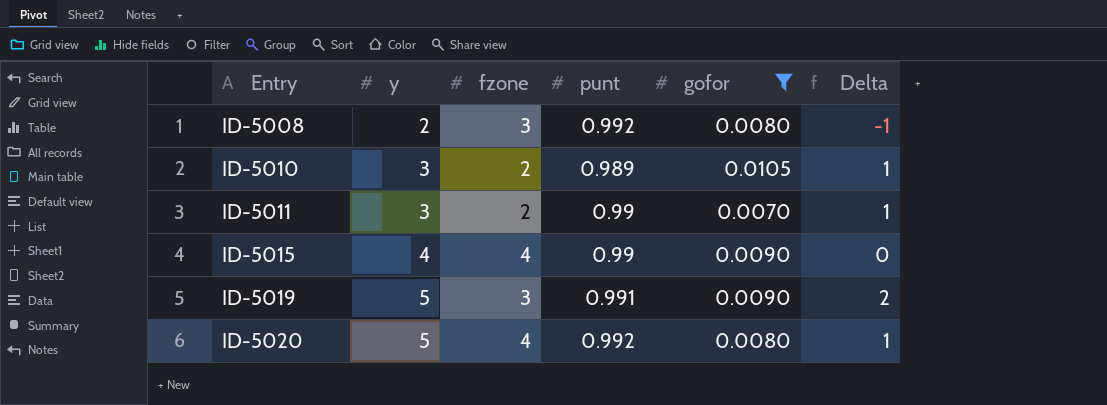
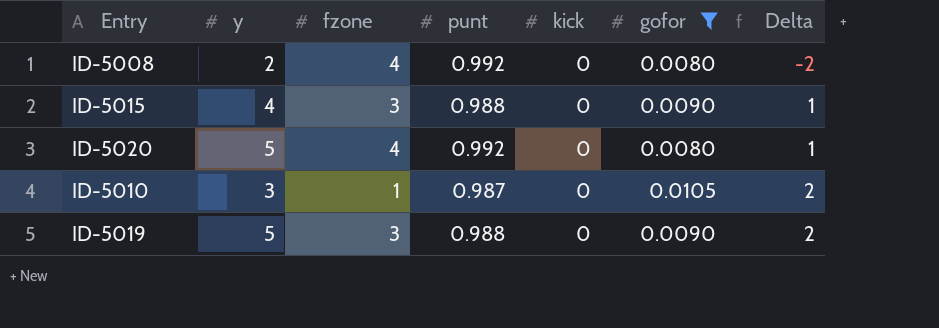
row order: Entry ascending -> Delta ascending
column kick | position: none -> 5
row ID-5011: 3 | 2 | 0.99 | 0.0070 | 1 -> none
ID-5008 | fzone: 3 -> 4
ID-5008 | Delta: -1 -> -2
ID-5015 | fzone: 4 -> 3
ID-5015 | punt: 0.99 -> 0.988
ID-5015 | Delta: 0 -> 1
ID-5010 | fzone: 2 -> 1
ID-5010 | punt: 0.989 -> 0.987
ID-5010 | Delta: 1 -> 2
ID-5019 | punt: 0.991 -> 0.988

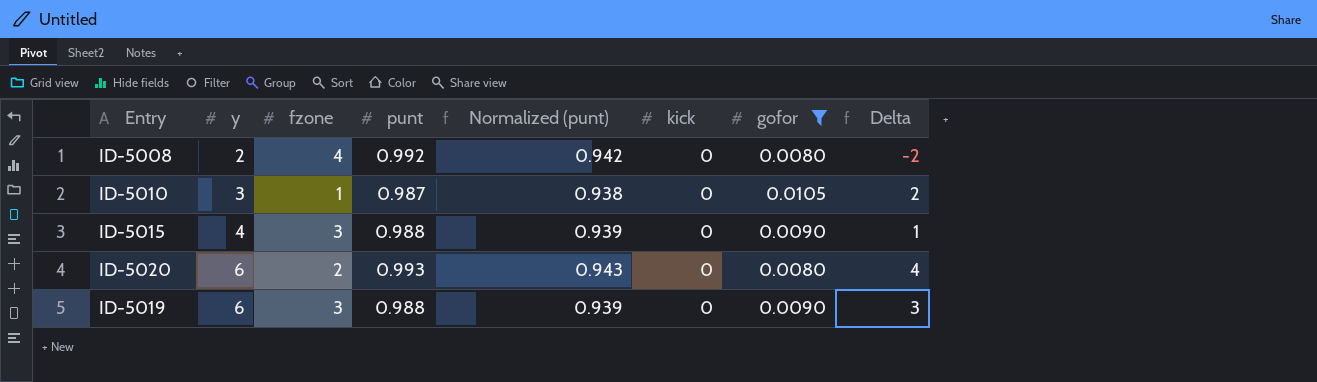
row order: Delta ascending -> y ascending
column Normalized (punt) | formula: none -> [punt] * 0.95
ID-5020 | y: 5 -> 6
ID-5020 | fzone: 4 -> 2
ID-5020 | punt: 0.992 -> 0.993
ID-5020 | Delta: 1 -> 4
ID-5019 | y: 5 -> 6
ID-5019 | Delta: 2 -> 3

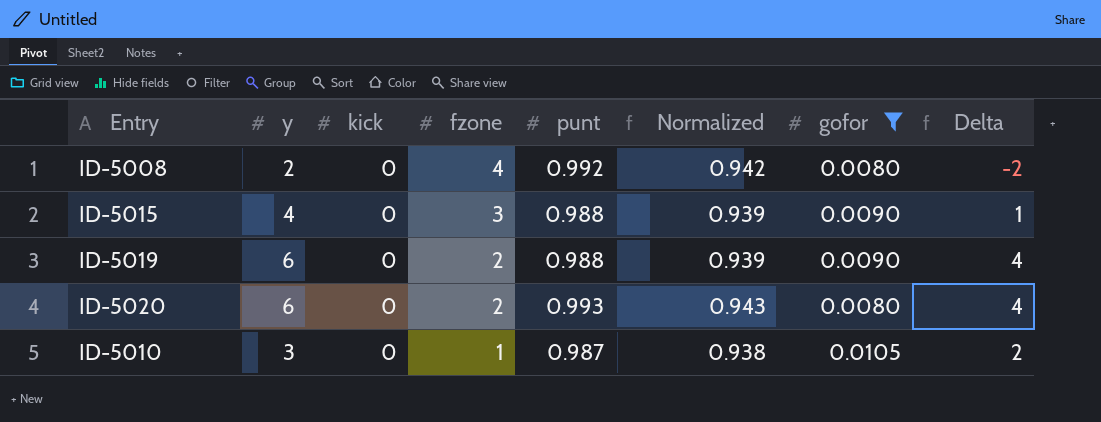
row order: y ascending -> fzone descending
column kick | position: 6 -> 3
column name: Normalized (punt) -> Normalized
ID-5019 | fzone: 3 -> 2
ID-5019 | Delta: 3 -> 4

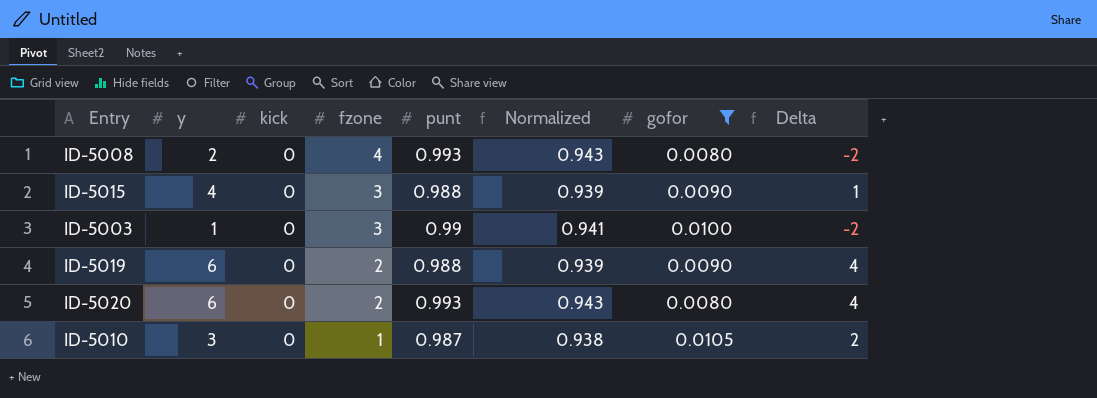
ID-5008 | punt: 0.992 -> 0.993
ID-5008 | Normalized: 0.942 -> 0.943
row ID-5003: none -> 1 | 0 | 3 | 0.99 | 0.941 | 0.0100 | -2

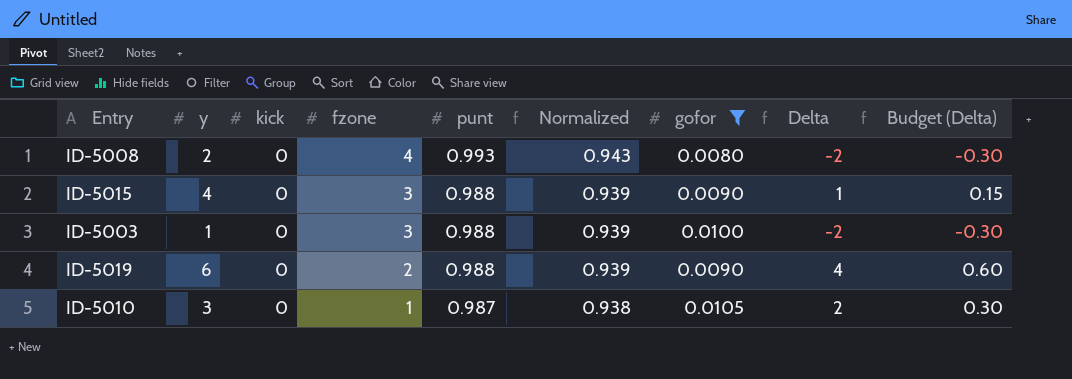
column Budget (Delta) | formula: none -> [Delta] * 0.15
row ID-5020: 6 | 0 | 2 | 0.993 | 0.943 | 0.0080 | 4 -> none
ID-5003 | punt: 0.99 -> 0.988
ID-5003 | Normalized: 0.941 -> 0.939

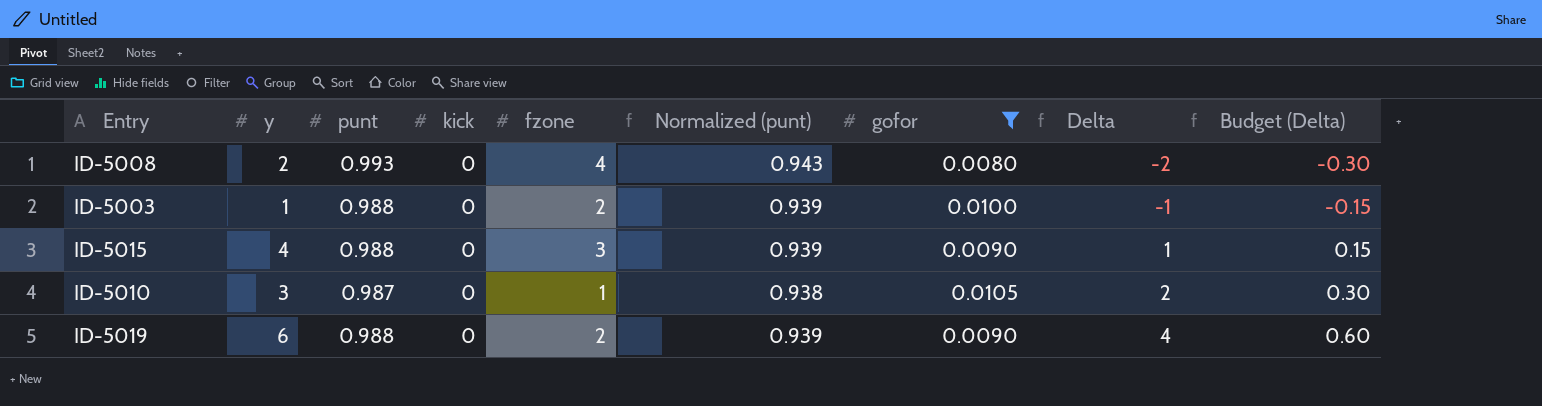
row order: fzone descending -> Delta ascending
column punt | position: 5 -> 3
column name: Normalized -> Normalized (punt)
ID-5003 | fzone: 3 -> 2
ID-5003 | Delta: -2 -> -1
ID-5003 | Budget (Delta): -0.30 -> -0.15

